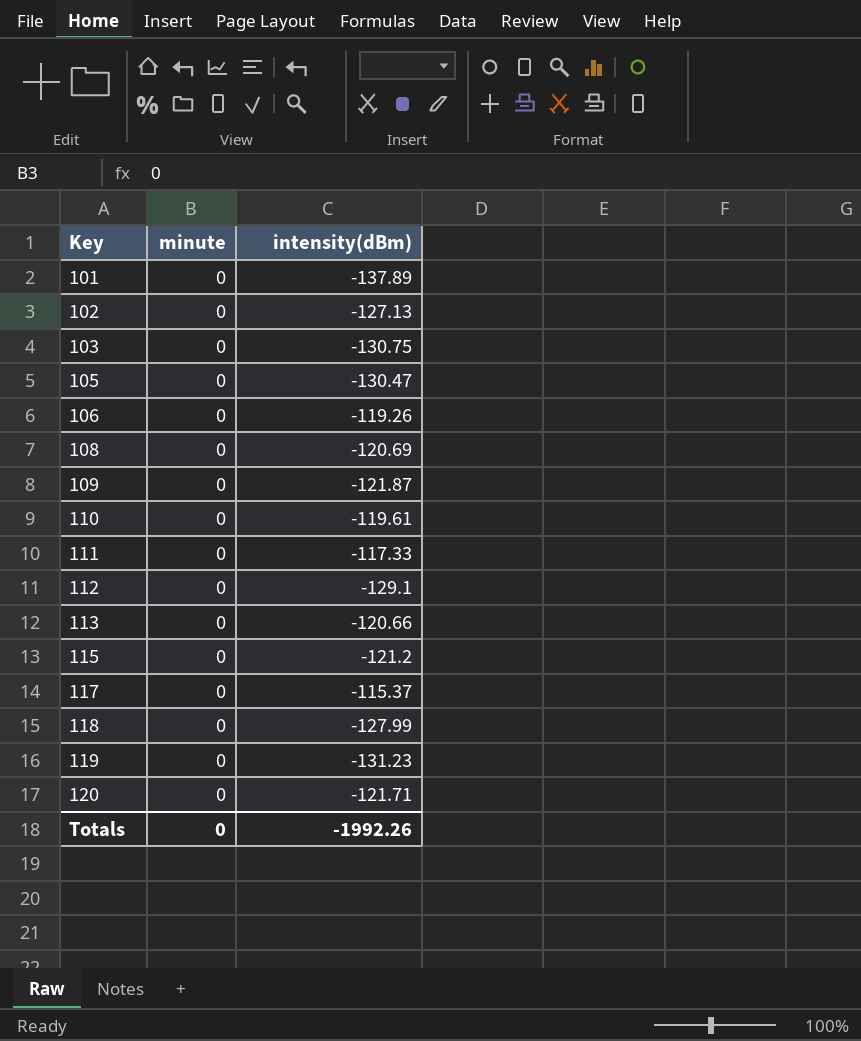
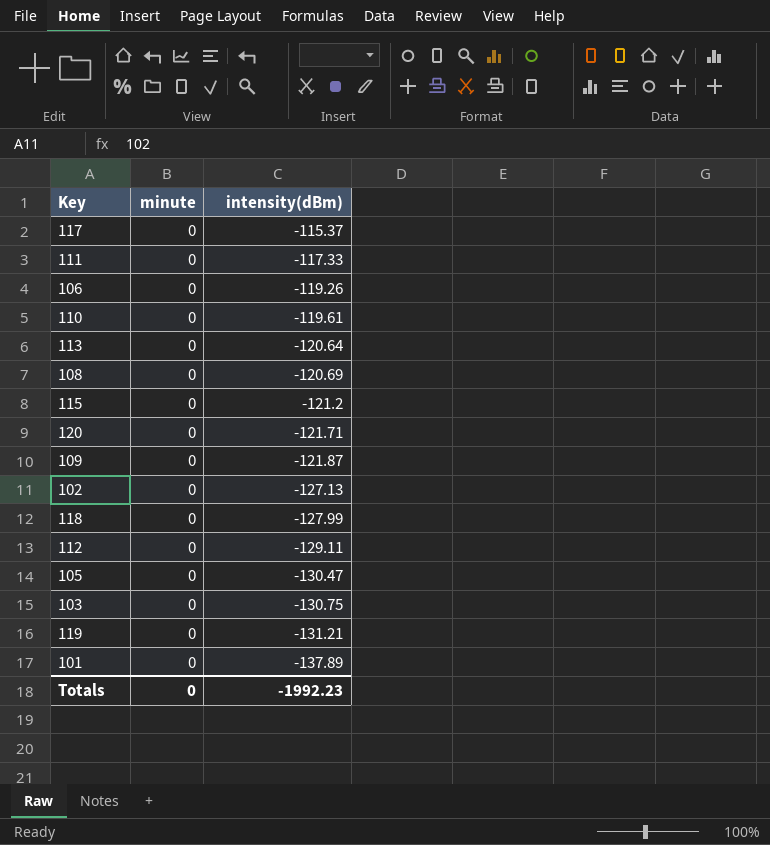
row order: Key ascending -> intensity(dBm) descending
113 | intensity(dBm): -120.66 -> -120.64
112 | intensity(dBm): -129.1 -> -129.11
119 | intensity(dBm): -131.23 -> -131.21
Totals | intensity(dBm): -1992.26 -> -1992.23

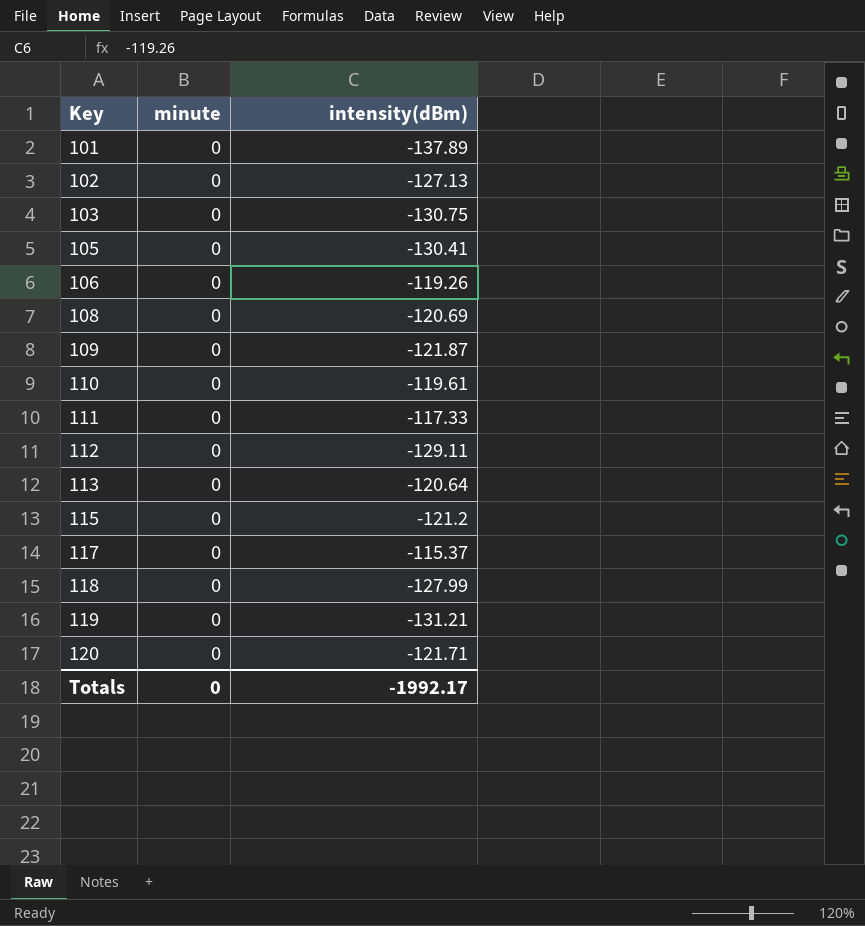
row order: intensity(dBm) descending -> Key ascending
105 | intensity(dBm): -130.47 -> -130.41
Totals | intensity(dBm): -1992.23 -> -1992.17

